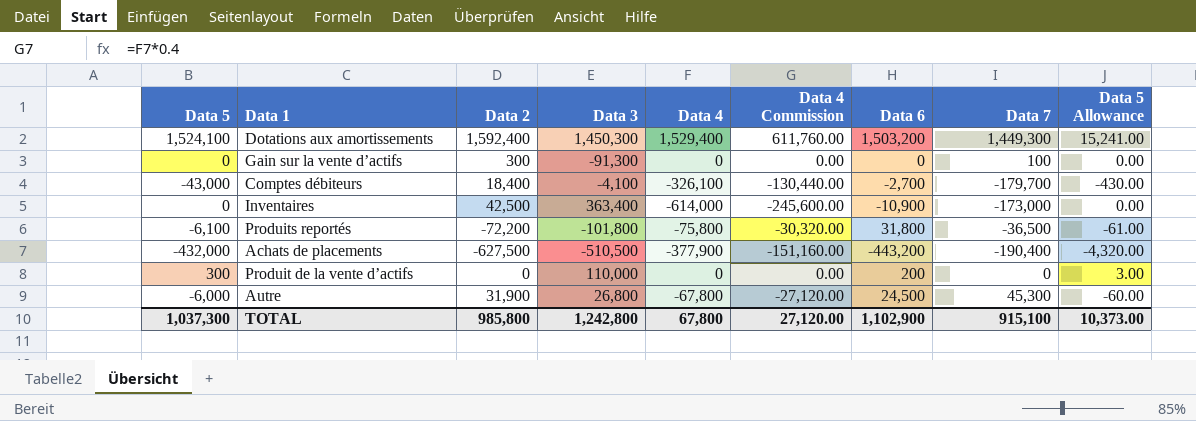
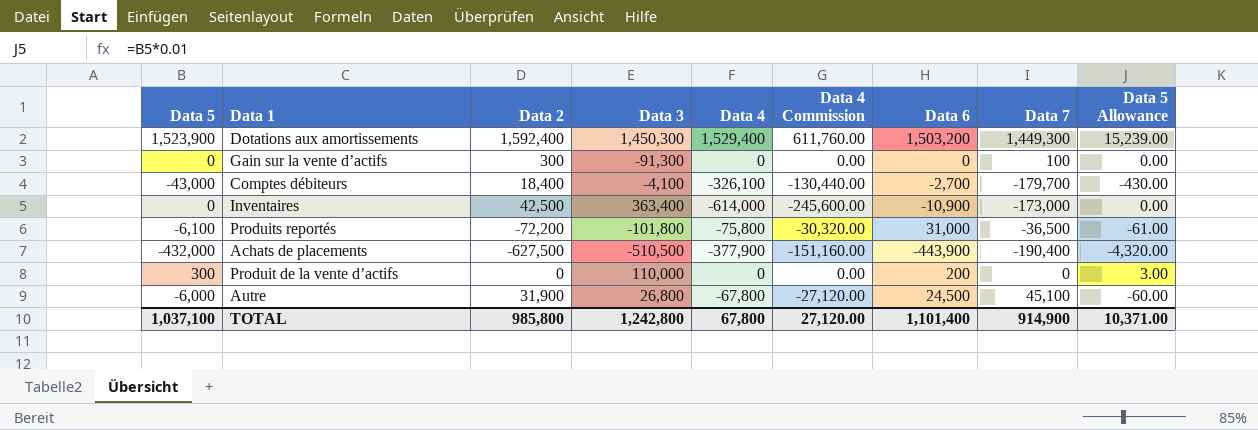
Dotations aux amortissements | Data 5: 1,524,100 -> 1,523,900
Dotations aux amortissements | Data 5 Allowance: 15,241.00 -> 15,239.00
Produits reportés | Data 6: 31,800 -> 31,000
Achats de placements | Data 6: -443,200 -> -443,900
Autre | Data 7: 45,300 -> 45,100
TOTAL | Data 5: 1,037,300 -> 1,037,100
TOTAL | Data 6: 1,102,900 -> 1,101,400
TOTAL | Data 7: 915,100 -> 914,900
TOTAL | Data 5 Allowance: 10,373.00 -> 10,371.00

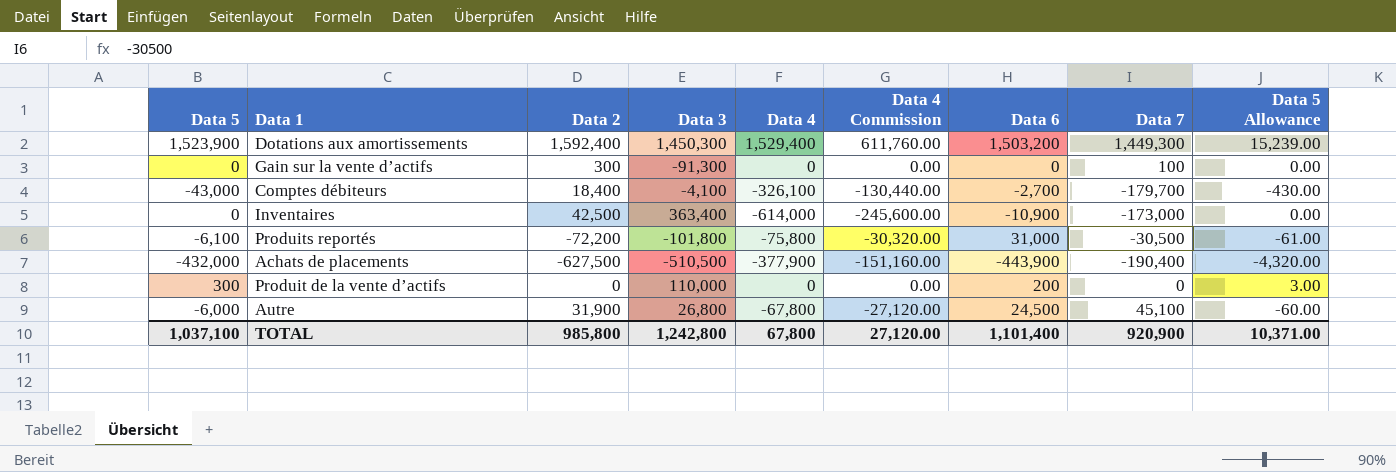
Produits reportés | Data 7: -36,500 -> -30,500
TOTAL | Data 7: 914,900 -> 920,900

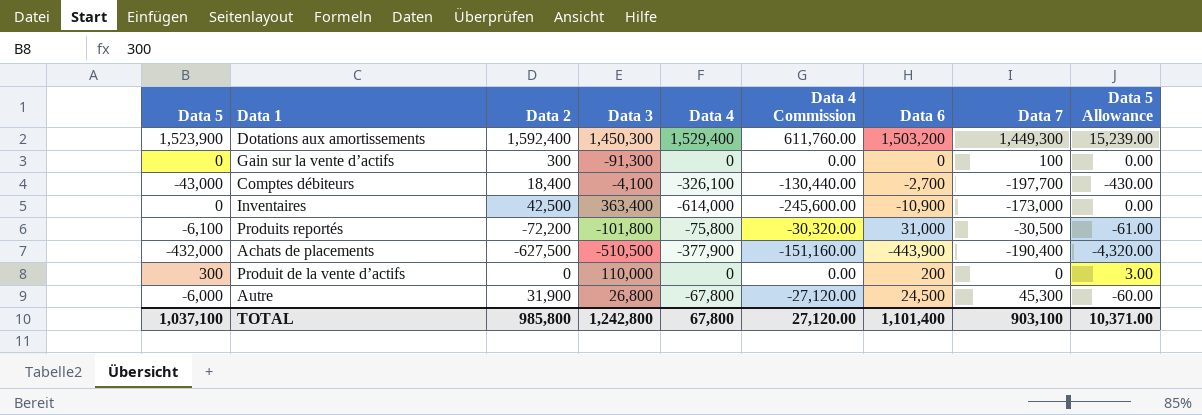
Comptes débiteurs | Data 7: -179,700 -> -197,700
Autre | Data 7: 45,100 -> 45,300
TOTAL | Data 7: 920,900 -> 903,100

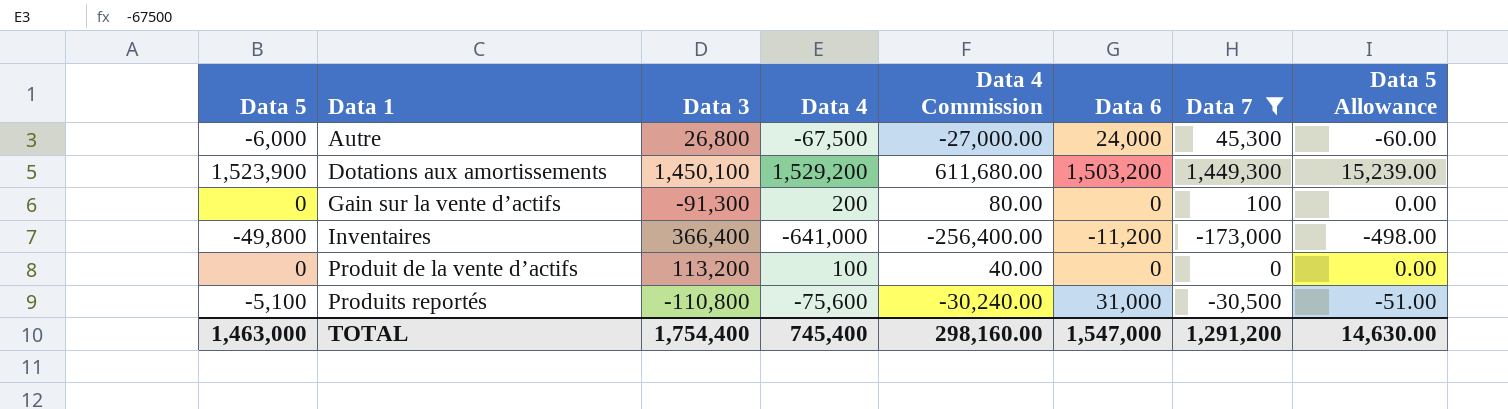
filter: none -> Data 7 >= -173,000
row order: none -> Data 1 ascending
column Data 2 | position: 3 -> none
Autre | Data 4: -67,800 -> -67,500
Autre | Data 4 Commission: -27,120.00 -> -27,000.00
Autre | Data 6: 24,500 -> 24,000
Dotations aux amortissements | Data 3: 1,450,300 -> 1,450,100
Dotations aux amortissements | Data 4: 1,529,400 -> 1,529,200
Dotations aux amortissements | Data 4 Commission: 611,760.00 -> 611,680.00
Gain sur la vente d’actifs | Data 4: 0 -> 200
Gain sur la vente d’actifs | Data 4 Commission: 0.00 -> 80.00
Inventaires | Data 5: 0 -> -49,800
Inventaires | Data 3: 363,400 -> 366,400
Inventaires | Data 4: -614,000 -> -641,000
Inventaires | Data 4 Commission: -245,600.00 -> -256,400.00
Inventaires | Data 6: -10,900 -> -11,200
Inventaires | Data 5 Allowance: 0.00 -> -498.00
Produit de la vente d’actifs | Data 5: 300 -> 0
Produit de la vente d’actifs | Data 3: 110,000 -> 113,200
Produit de la vente d’actifs | Data 4: 0 -> 100
Produit de la vente d’actifs | Data 4 Commission: 0.00 -> 40.00
Produit de la vente d’actifs | Data 6: 200 -> 0
Produit de la vente d’actifs | Data 5 Allowance: 3.00 -> 0.00
Produits reportés | Data 5: -6,100 -> -5,100
Produits reportés | Data 3: -101,800 -> -110,800
Produits reportés | Data 4: -75,800 -> -75,600
Produits reportés | Data 4 Commission: -30,320.00 -> -30,240.00
Produits reportés | Data 5 Allowance: -61.00 -> -51.00
TOTAL | Data 5: 1,037,100 -> 1,463,000
TOTAL | Data 3: 1,242,800 -> 1,754,400
TOTAL | Data 4: 67,800 -> 745,400
TOTAL | Data 4 Commission: 27,120.00 -> 298,160.00
TOTAL | Data 6: 1,101,400 -> 1,547,000
TOTAL | Data 7: 903,100 -> 1,291,200
TOTAL | Data 5 Allowance: 10,371.00 -> 14,630.00

